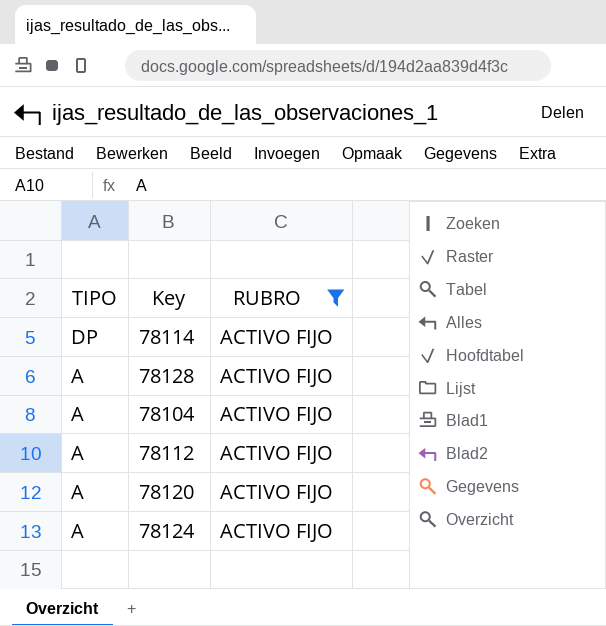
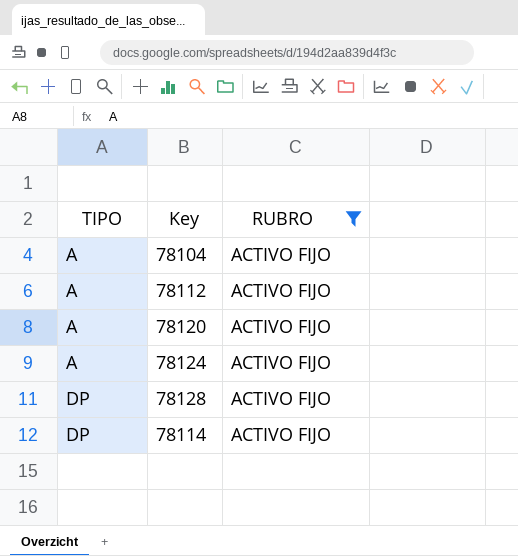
row order: TIPO descending -> TIPO ascending
78128 | TIPO: A -> DP

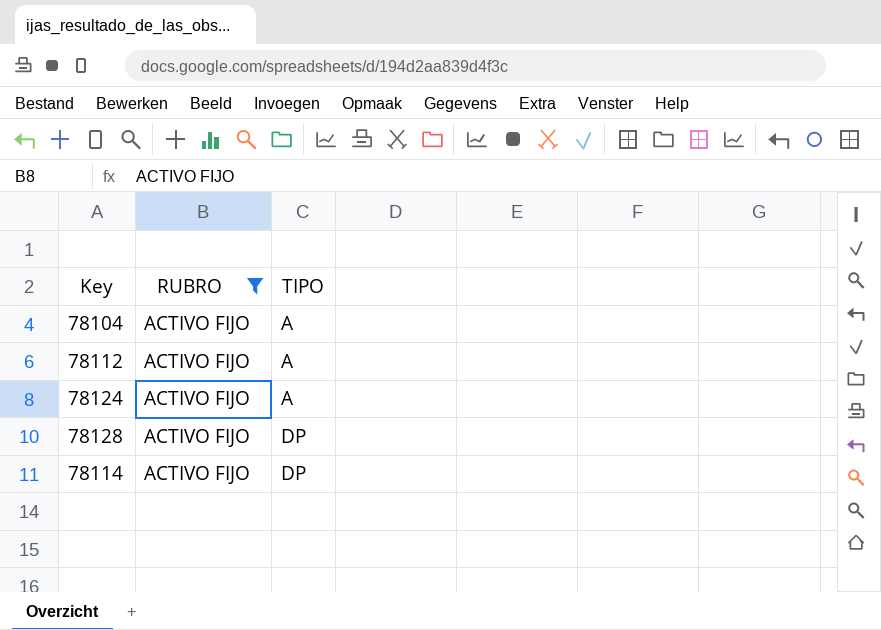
column TIPO | position: 1 -> 3
row 78120: A | ACTIVO FIJO -> none

